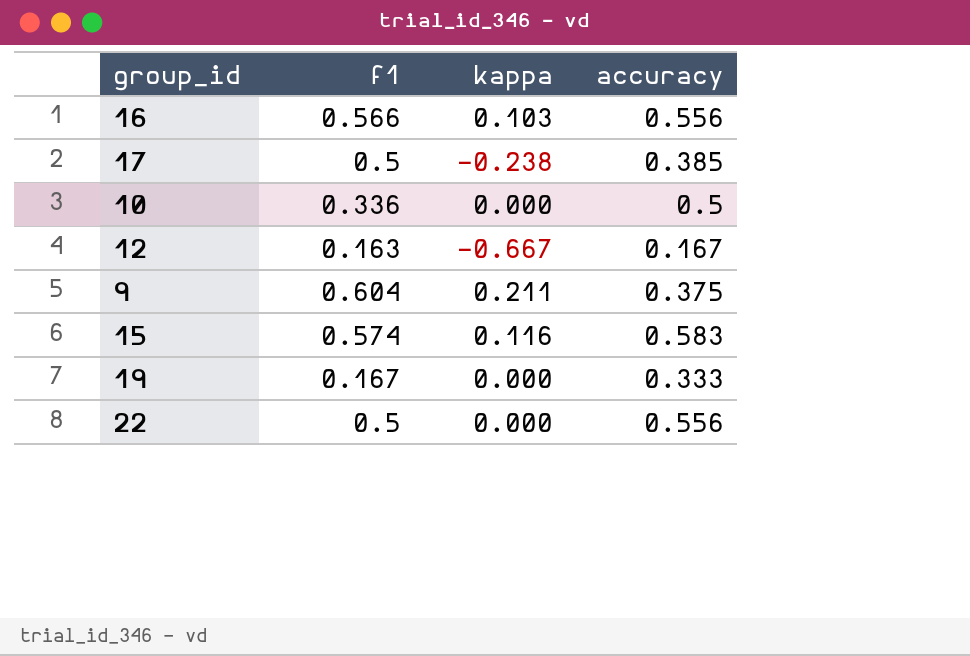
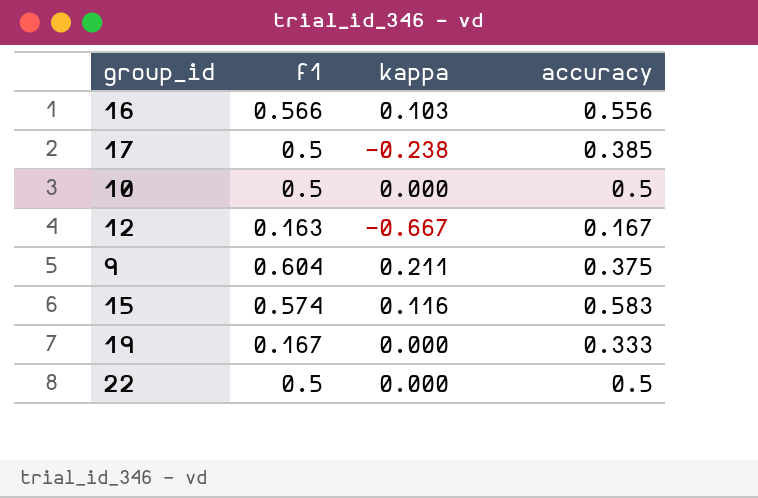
10 | f1: 0.336 -> 0.5
22 | accuracy: 0.556 -> 0.5

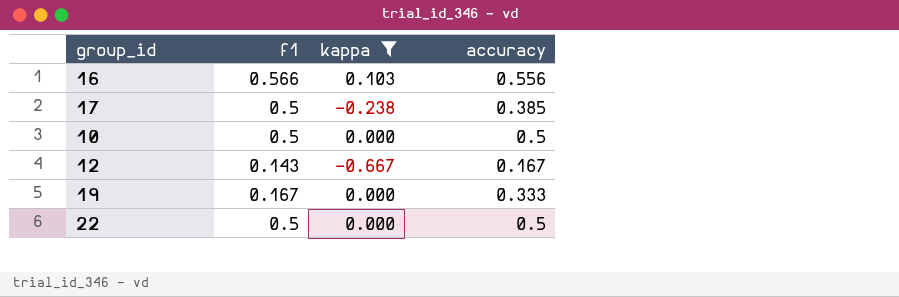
filter: none -> kappa <= 0.103
12 | f1: 0.163 -> 0.143

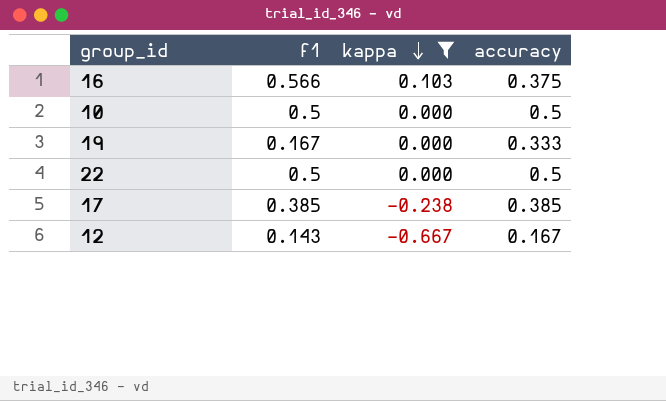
row order: none -> kappa descending
16 | accuracy: 0.556 -> 0.375
17 | f1: 0.5 -> 0.385

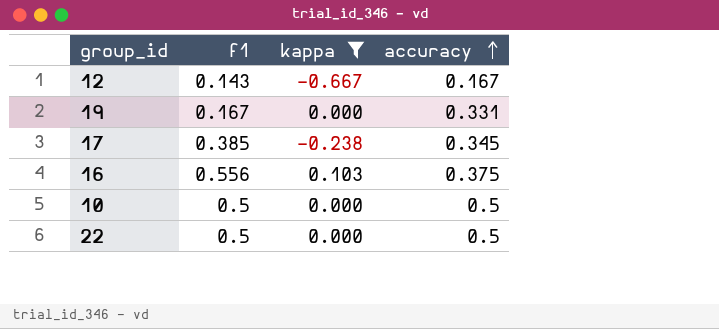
row order: kappa descending -> accuracy ascending
19 | accuracy: 0.333 -> 0.331
17 | accuracy: 0.385 -> 0.345
16 | f1: 0.566 -> 0.556

